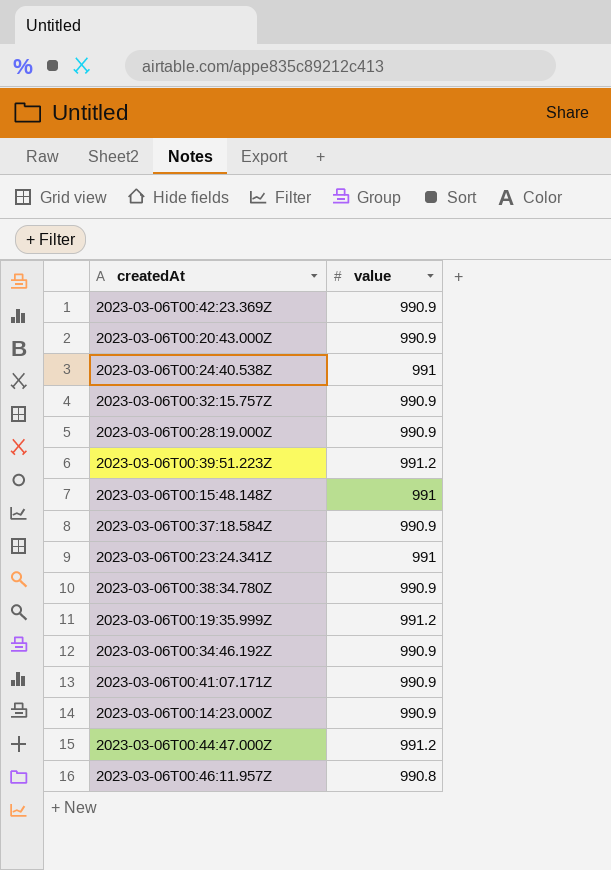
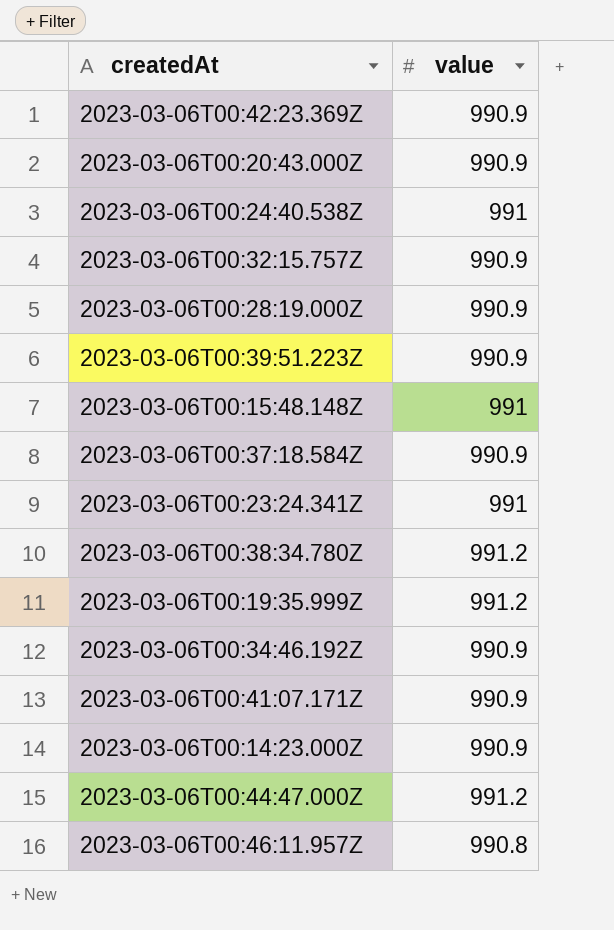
2023-03-06T00:39:51.223Z | value: 991.2 -> 990.9
2023-03-06T00:38:34.780Z | value: 990.9 -> 991.2

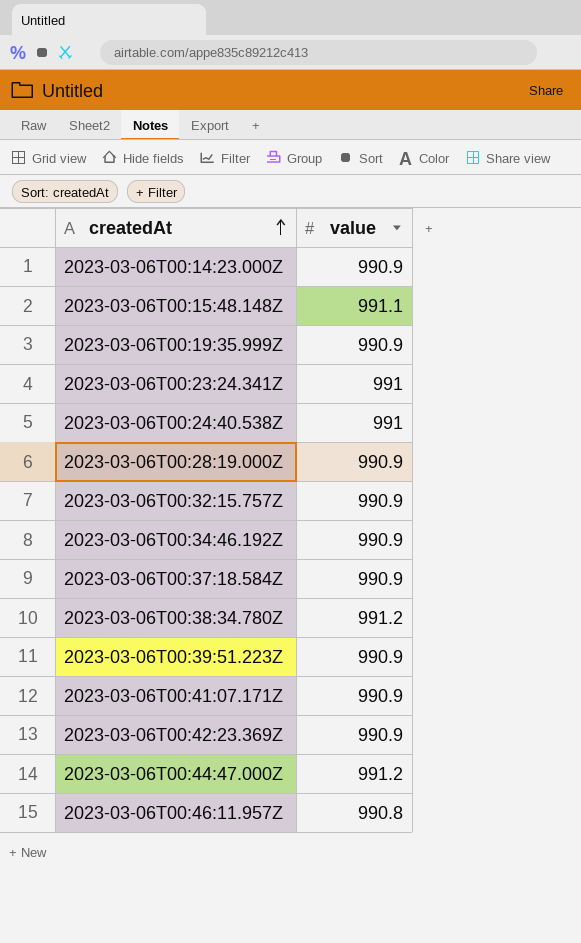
row order: none -> createdAt ascending
row 2023-03-06T00:20:43.000Z: 990.9 -> none
2023-03-06T00:15:48.148Z | value: 991 -> 991.1
2023-03-06T00:19:35.999Z | value: 991.2 -> 990.9

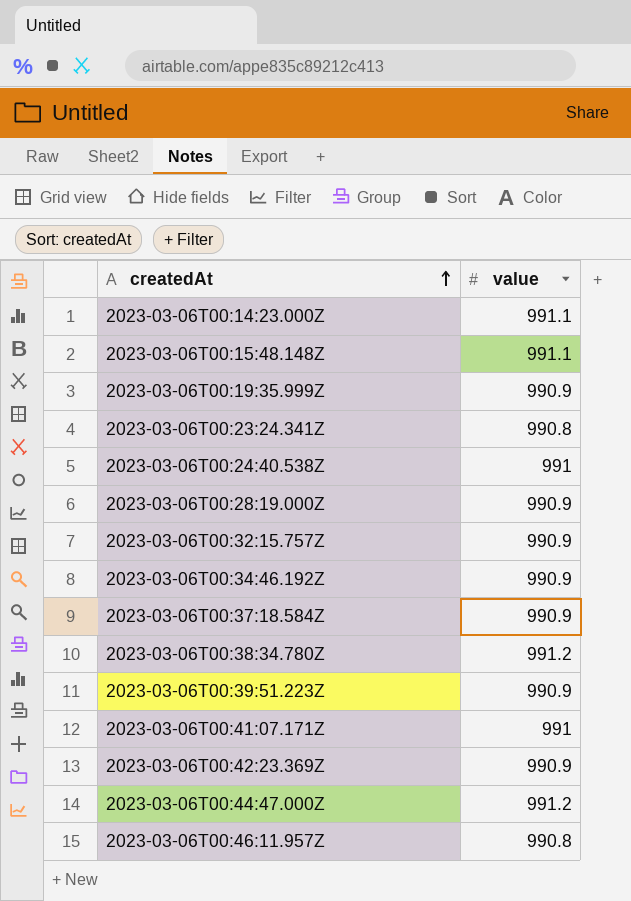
2023-03-06T00:14:23.000Z | value: 990.9 -> 991.1
2023-03-06T00:23:24.341Z | value: 991 -> 990.8
2023-03-06T00:41:07.171Z | value: 990.9 -> 991

